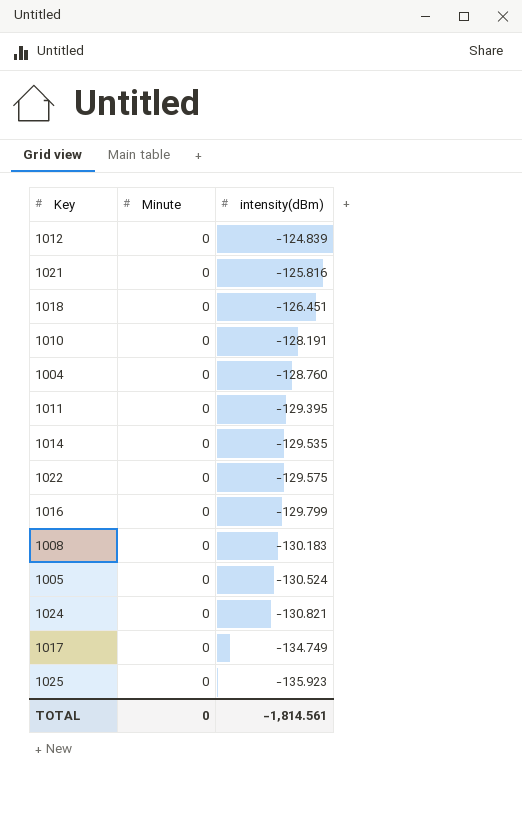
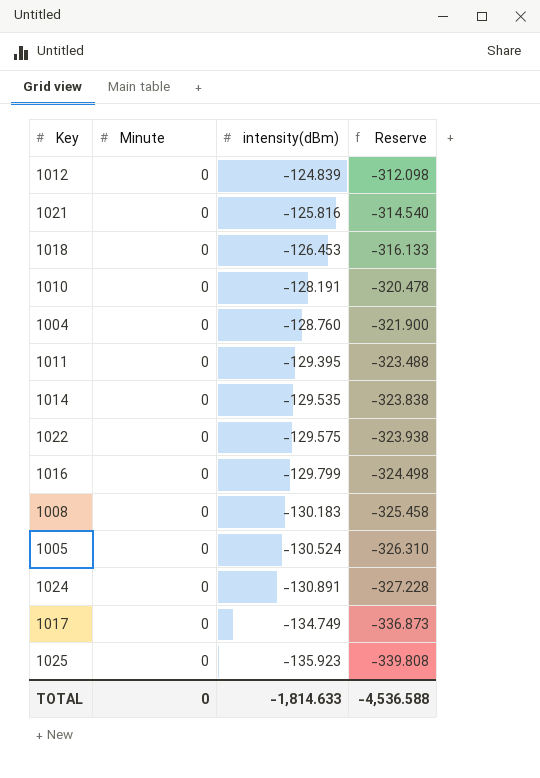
column Reserve | formula: none -> [intensity(dBm)] * 2.5
1018 | intensity(dBm): -126.451 -> -126.453
1024 | intensity(dBm): -130.821 -> -130.891
TOTAL | intensity(dBm): -1,814.561 -> -1,814.633

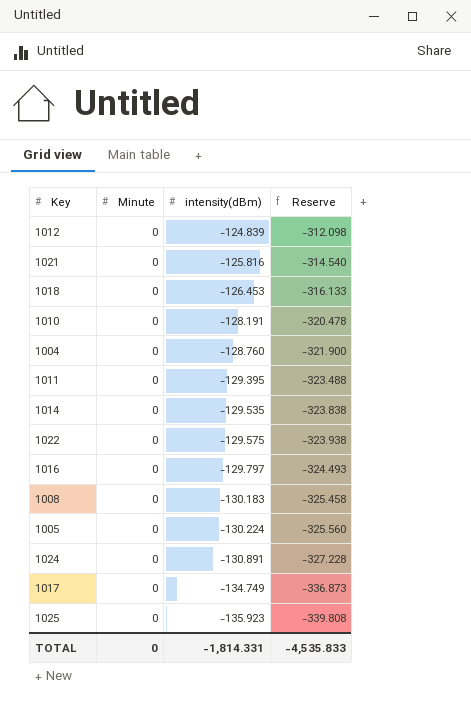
1016 | intensity(dBm): -129.799 -> -129.797
1016 | Reserve: -324.498 -> -324.493
1005 | intensity(dBm): -130.524 -> -130.224
1005 | Reserve: -326.310 -> -325.560
TOTAL | intensity(dBm): -1,814.633 -> -1,814.331
TOTAL | Reserve: -4,536.588 -> -4,535.833

